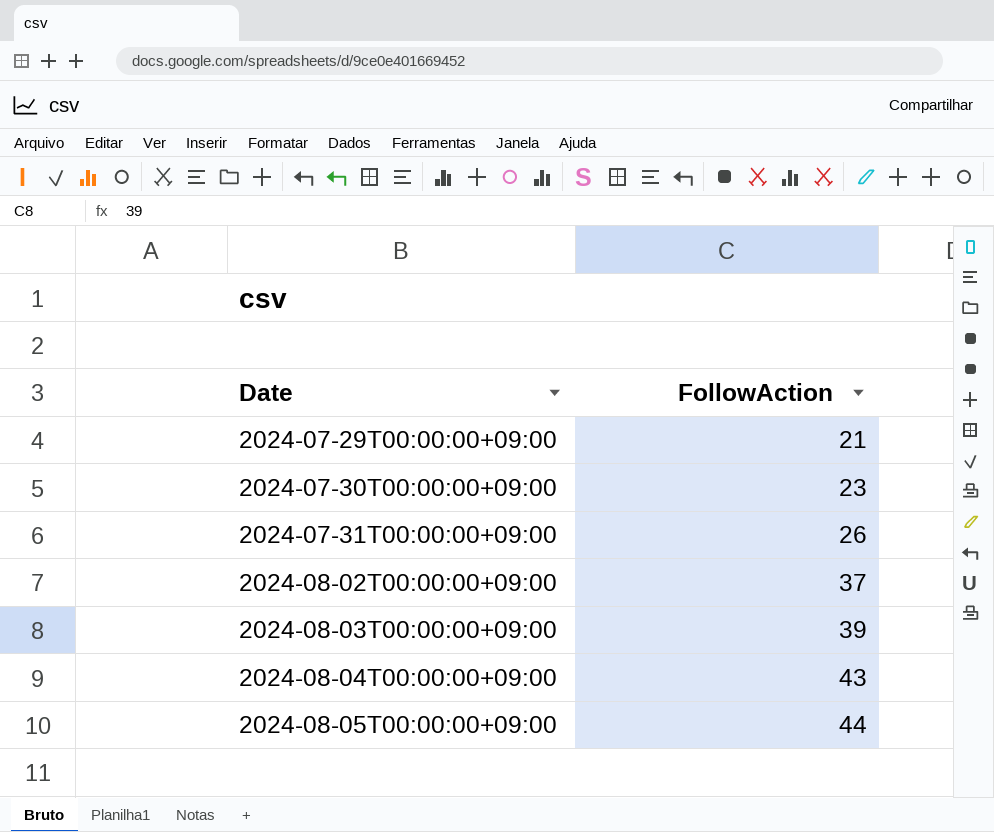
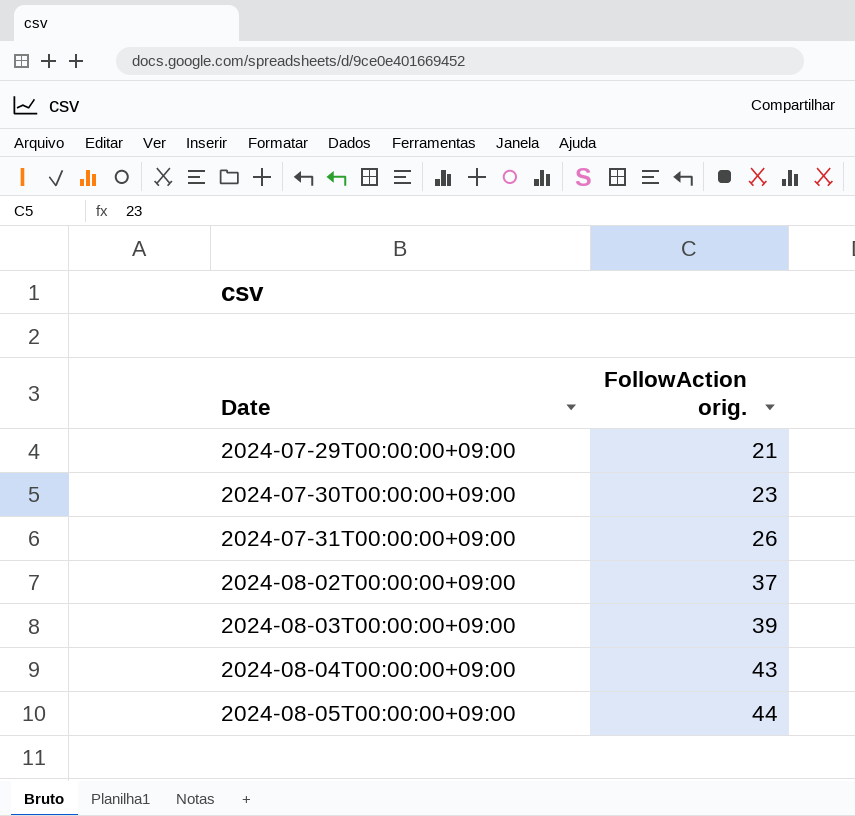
column name: FollowAction -> FollowAction orig.

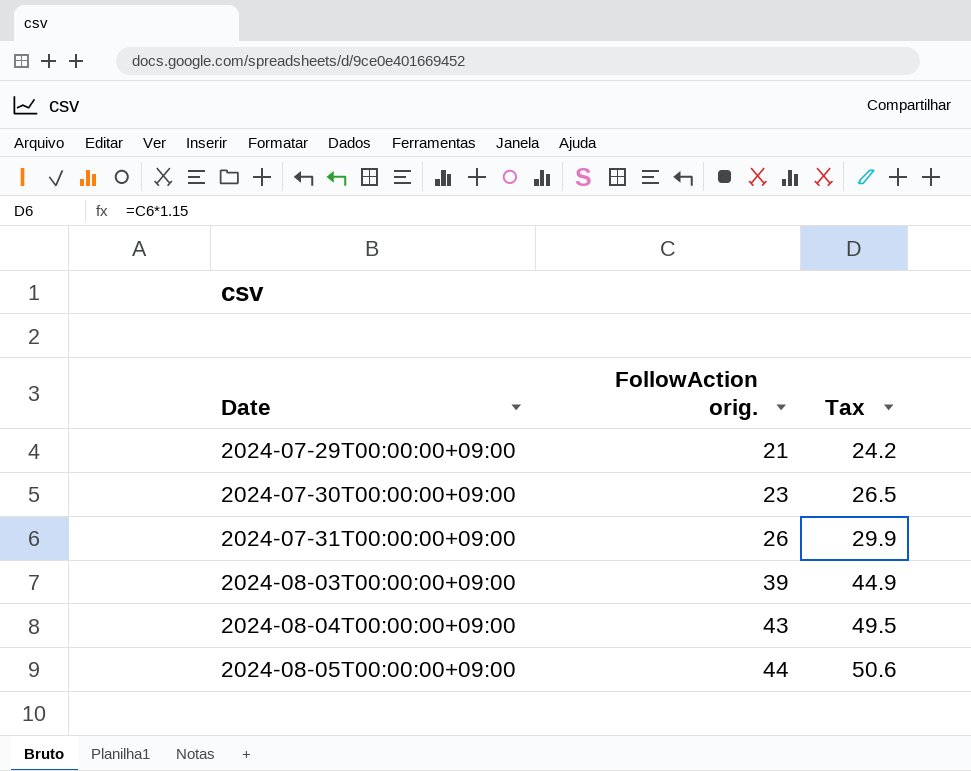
column Tax | formula: none -> [FollowAction orig.] * 1.15
row 2024-08-02T00:00:00+09:00: 37 -> none

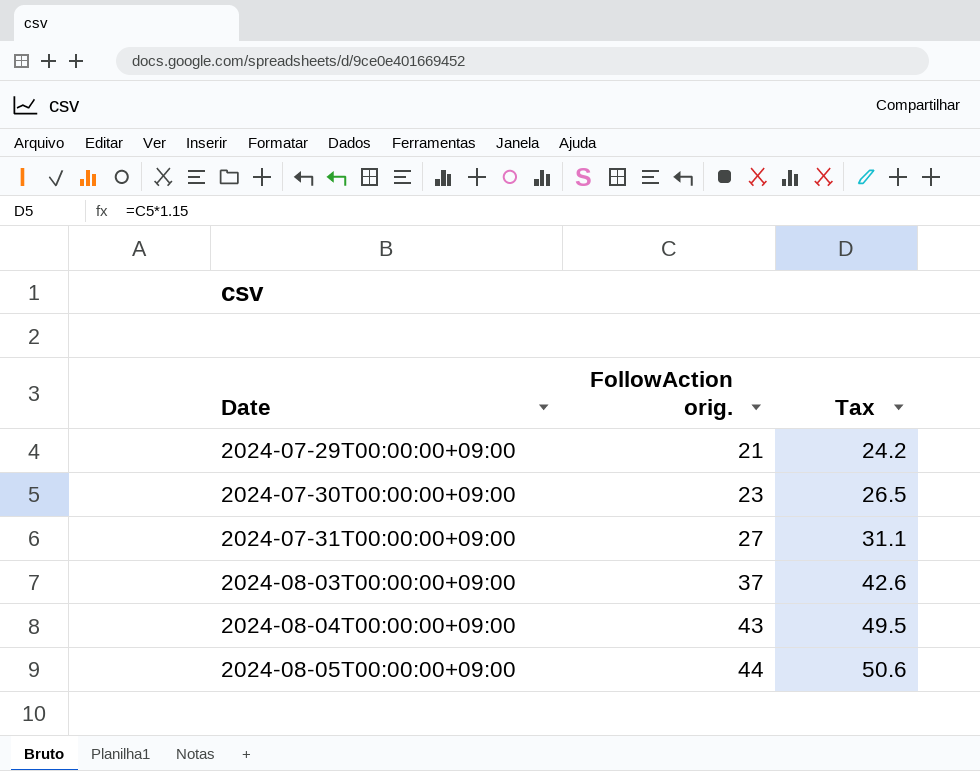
2024-07-31T00:00:00+09:00 | FollowAction orig.: 26 -> 27
2024-07-31T00:00:00+09:00 | Tax: 29.9 -> 31.1
2024-08-03T00:00:00+09:00 | FollowAction orig.: 39 -> 37
2024-08-03T00:00:00+09:00 | Tax: 44.9 -> 42.6

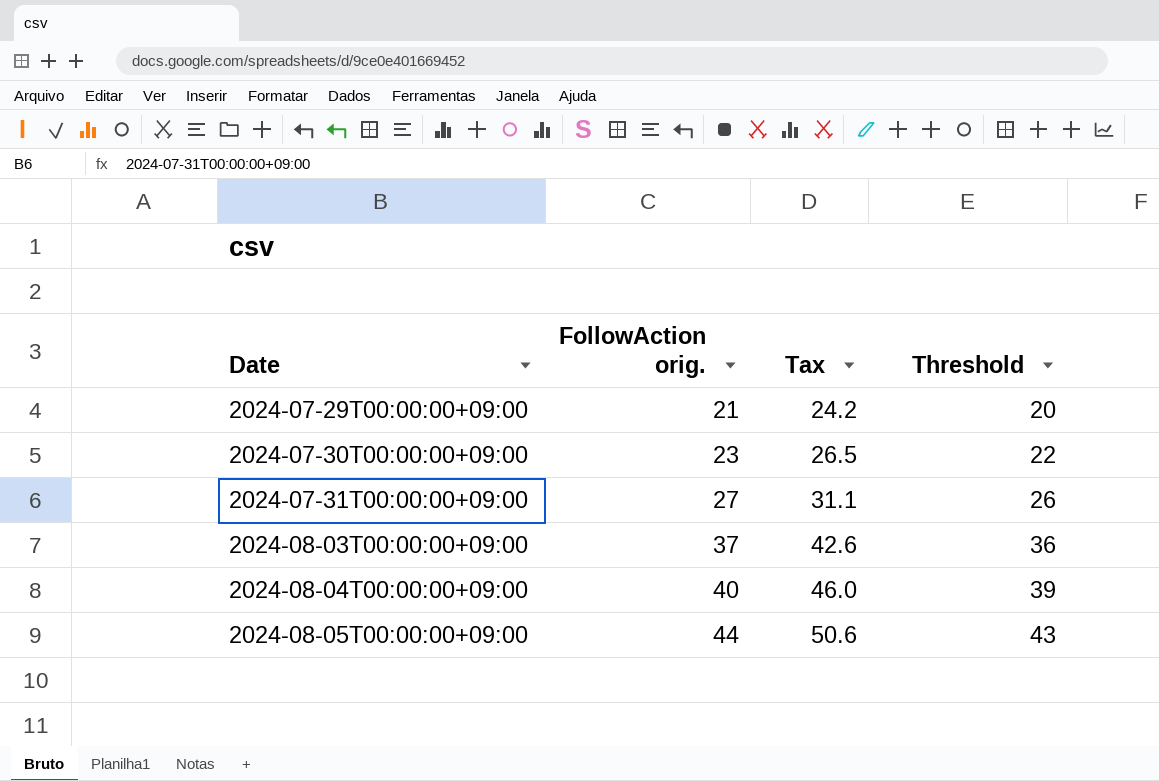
column Threshold | formula: none -> [FollowAction orig.] - 1
2024-08-04T00:00:00+09:00 | FollowAction orig.: 43 -> 40
2024-08-04T00:00:00+09:00 | Tax: 49.5 -> 46.0

